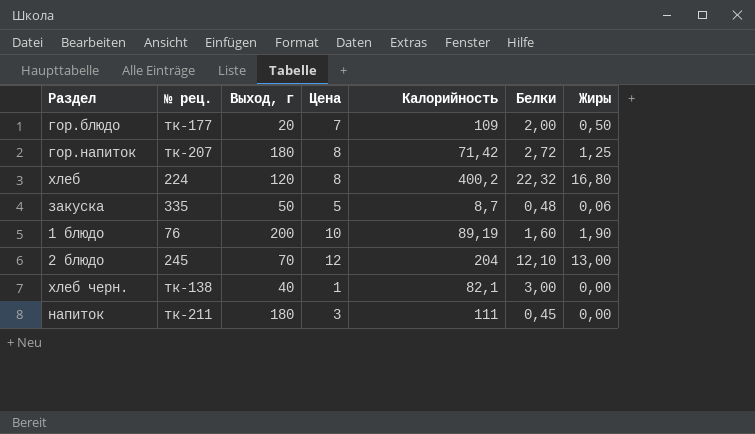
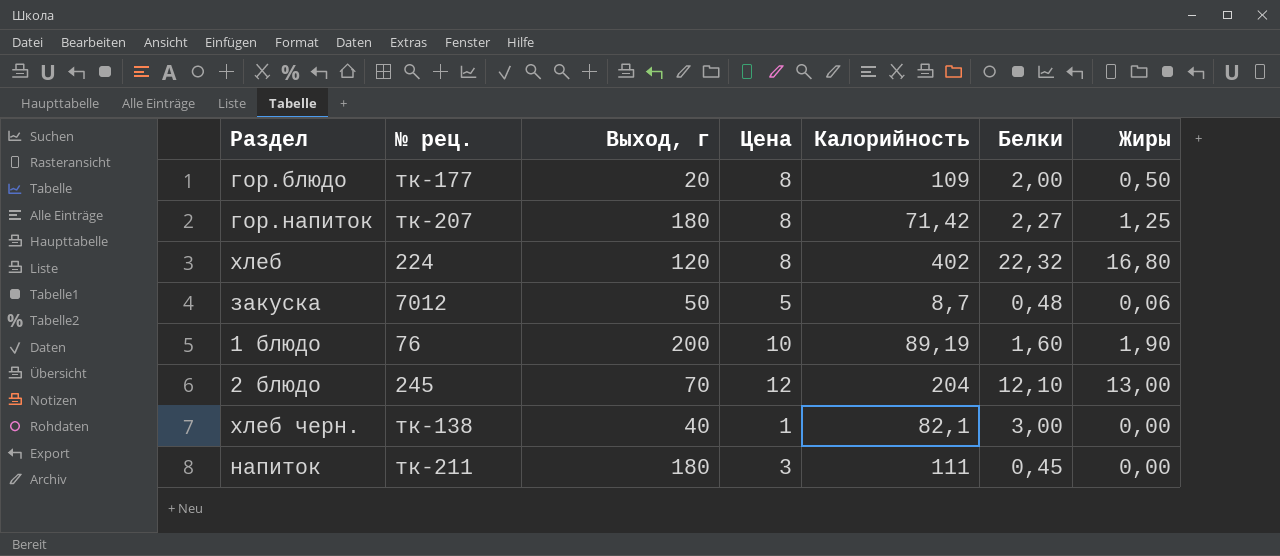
гор.блюдо | Цена: 7 -> 8
гор.напиток | Белки: 2,72 -> 2,27
хлеб | Калорийность: 400,2 -> 402
закуска | № рец.: 335 -> 7012

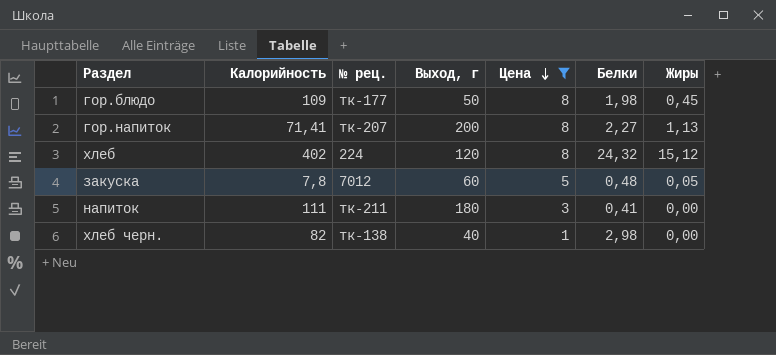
filter: none -> Цена <= 8
row order: none -> Цена descending
column Калорийность | position: 5 -> 2
гор.блюдо | Выход, г: 20 -> 50
гор.блюдо | Белки: 2,00 -> 1,98
гор.блюдо | Жиры: 0,50 -> 0,45
гор.напиток | Калорийность: 71,42 -> 71,41
гор.напиток | Выход, г: 180 -> 200
гор.напиток | Жиры: 1,25 -> 1,13
хлеб | Белки: 22,32 -> 24,32
хлеб | Жиры: 16,80 -> 15,12
закуска | Калорийность: 8,7 -> 7,8
закуска | Выход, г: 50 -> 60
закуска | Жиры: 0,06 -> 0,05
напиток | Белки: 0,45 -> 0,41
хлеб черн. | Калорийность: 82,1 -> 82
хлеб черн. | Белки: 3,00 -> 2,98

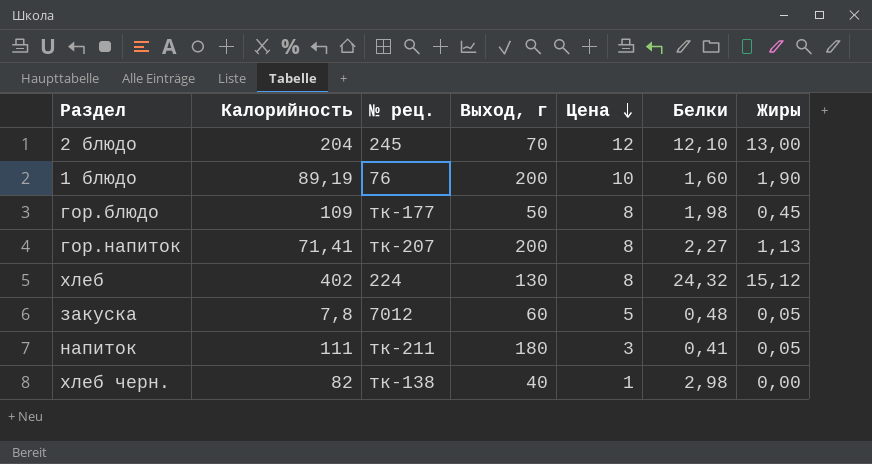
filter: Цена <= 8 -> none
хлеб | Выход, г: 120 -> 130
напиток | Жиры: 0,00 -> 0,05

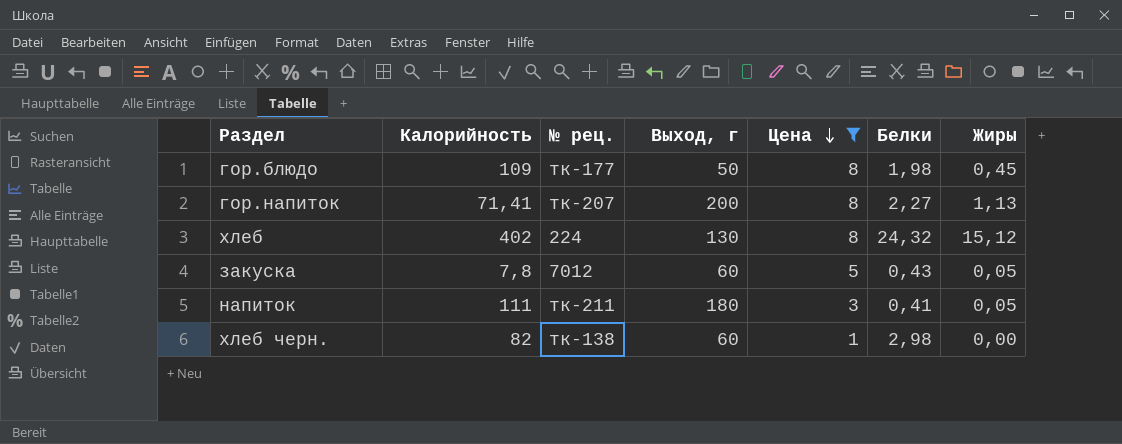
filter: none -> Цена <= 8
закуска | Белки: 0,48 -> 0,43
хлеб черн. | Выход, г: 40 -> 60

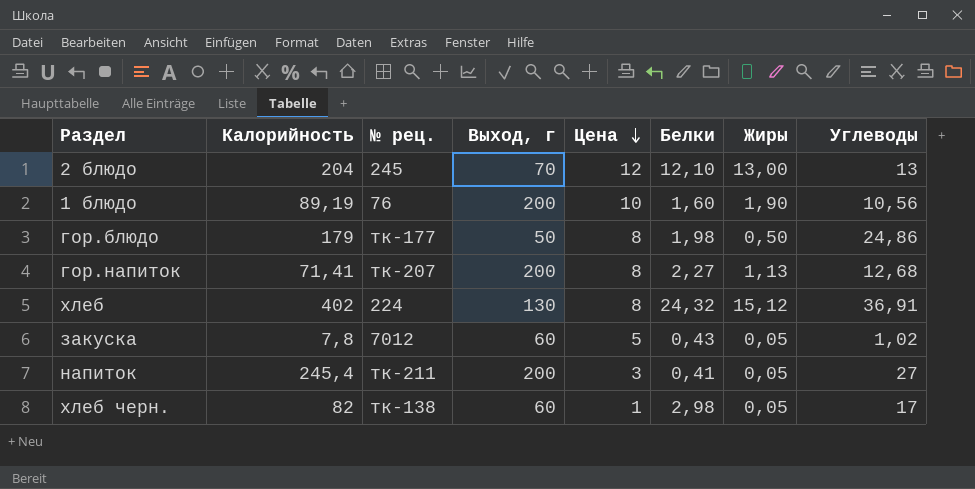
filter: Цена <= 8 -> none
column Углеводы | position: none -> 8
гор.блюдо | Калорийность: 109 -> 179
гор.блюдо | Жиры: 0,45 -> 0,50
напиток | Калорийность: 111 -> 245,4
напиток | Выход, г: 180 -> 200
хлеб черн. | Жиры: 0,00 -> 0,05

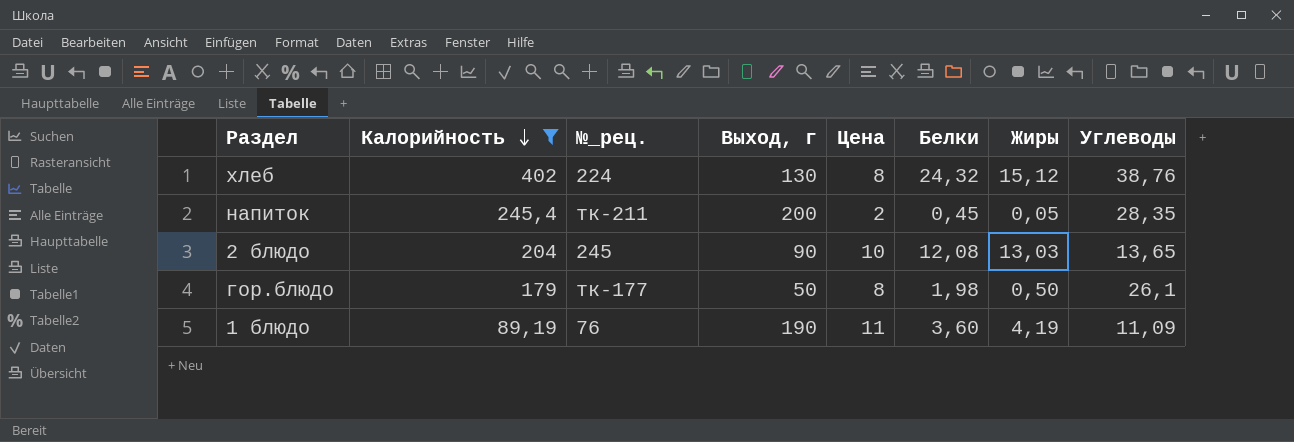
filter: none -> Калорийность >= 89,19
row order: Цена descending -> Калорийность descending
column name: № рец. -> №_рец.
хлеб | Углеводы: 36,91 -> 38,76
напиток | Цена: 3 -> 2
напиток | Белки: 0,41 -> 0,45
напиток | Углеводы: 27 -> 28,35
2 блюдо | Выход, г: 70 -> 90
2 блюдо | Цена: 12 -> 10
2 блюдо | Белки: 12,10 -> 12,08
2 блюдо | Жиры: 13,00 -> 13,03
2 блюдо | Углеводы: 13 -> 13,65
гор.блюдо | Углеводы: 24,86 -> 26,1
1 блюдо | Выход, г: 200 -> 190
1 блюдо | Цена: 10 -> 11
1 блюдо | Белки: 1,60 -> 3,60
1 блюдо | Жиры: 1,90 -> 4,19
1 блюдо | Углеводы: 10,56 -> 11,09

